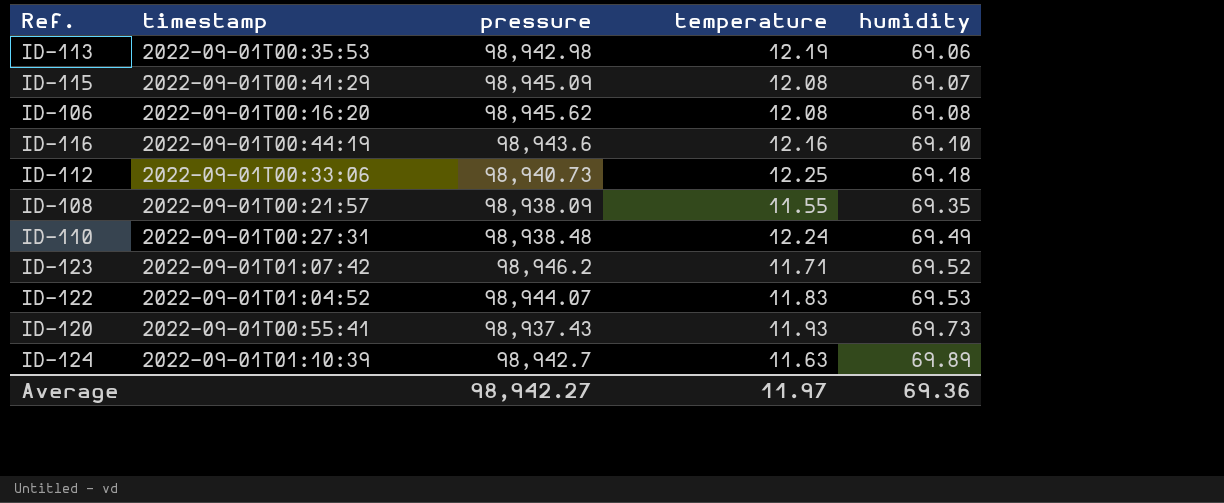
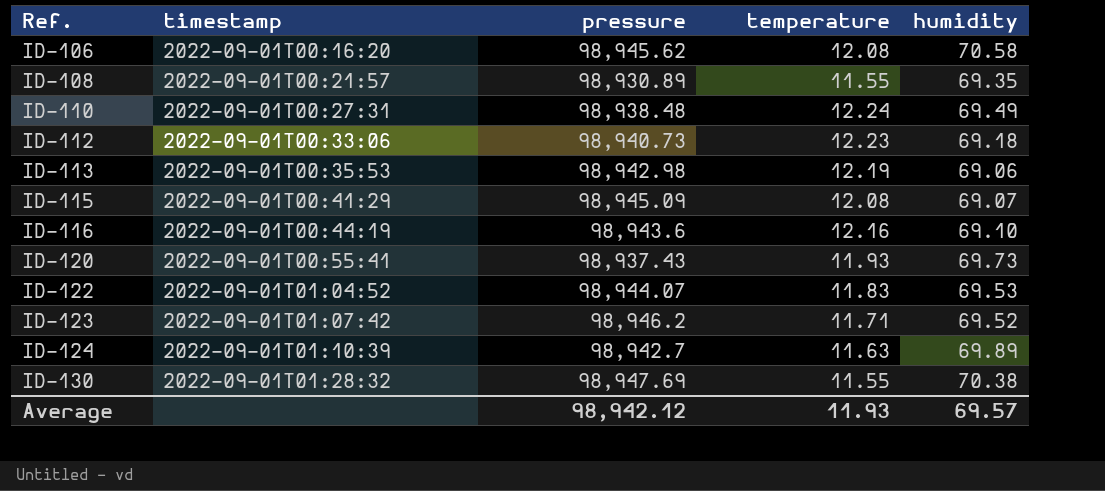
row order: humidity ascending -> Ref. ascending
ID-106 | humidity: 69.08 -> 70.58
ID-108 | pressure: 98,938.09 -> 98,930.89
ID-112 | temperature: 12.25 -> 12.23
row ID-130: none -> 2022-09-01T01:28:32 | 98,947.69 | 11.55 | 70.38
Average | pressure: 98,942.27 -> 98,942.12
Average | temperature: 11.97 -> 11.93
Average | humidity: 69.36 -> 69.57

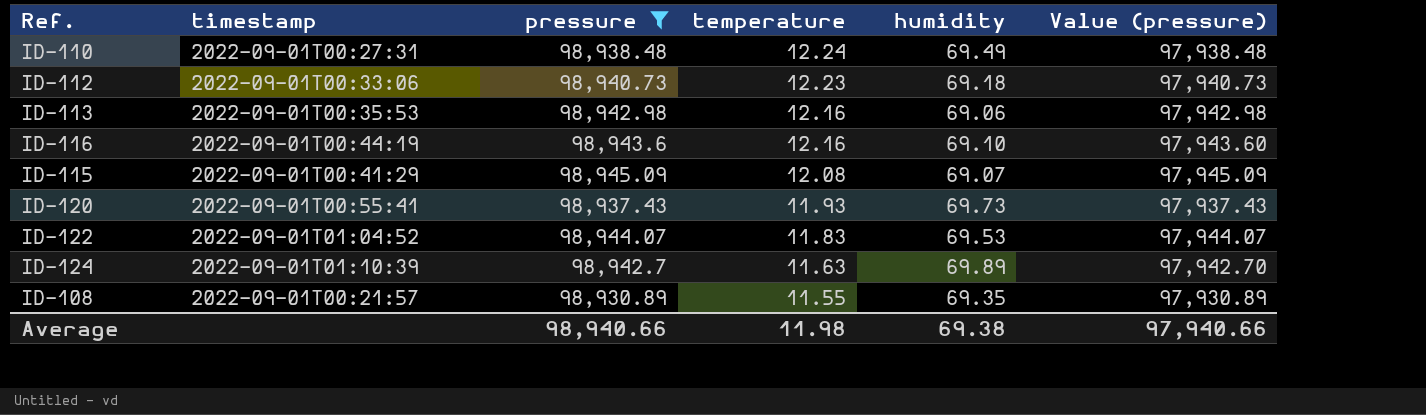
filter: none -> pressure <= 98,945.09
row order: Ref. ascending -> temperature descending
column Value (pressure) | formula: none -> [pressure] - 1000
ID-113 | temperature: 12.19 -> 12.16
Average | pressure: 98,942.12 -> 98,940.66
Average | temperature: 11.93 -> 11.98
Average | humidity: 69.57 -> 69.38

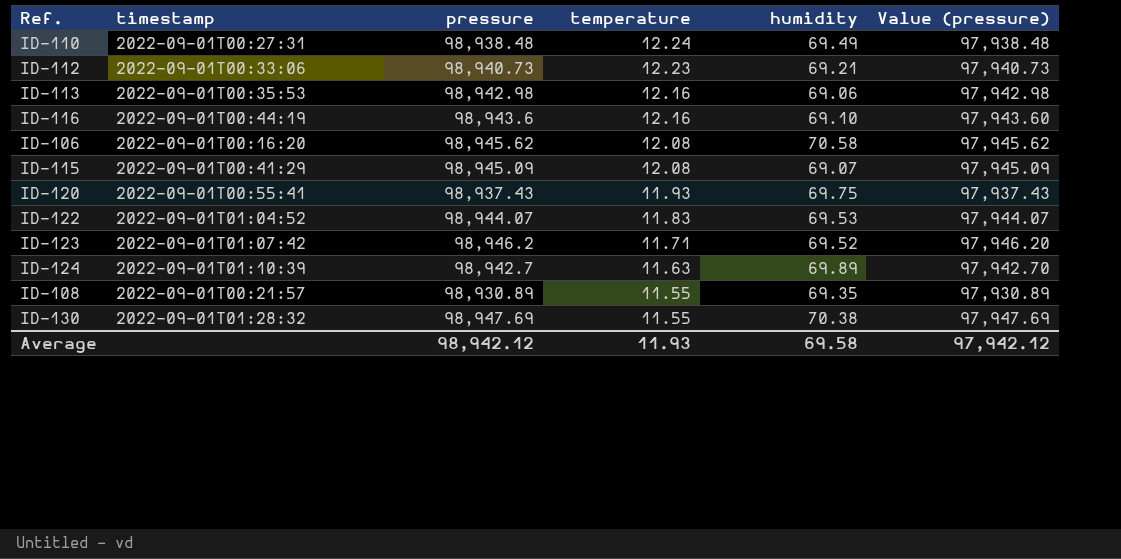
filter: pressure <= 98,945.09 -> none
ID-112 | humidity: 69.18 -> 69.21
ID-120 | humidity: 69.73 -> 69.75
Average | pressure: 98,940.66 -> 98,942.12
Average | temperature: 11.98 -> 11.93
Average | humidity: 69.38 -> 69.58
Average | Value (pressure): 97,940.66 -> 97,942.12

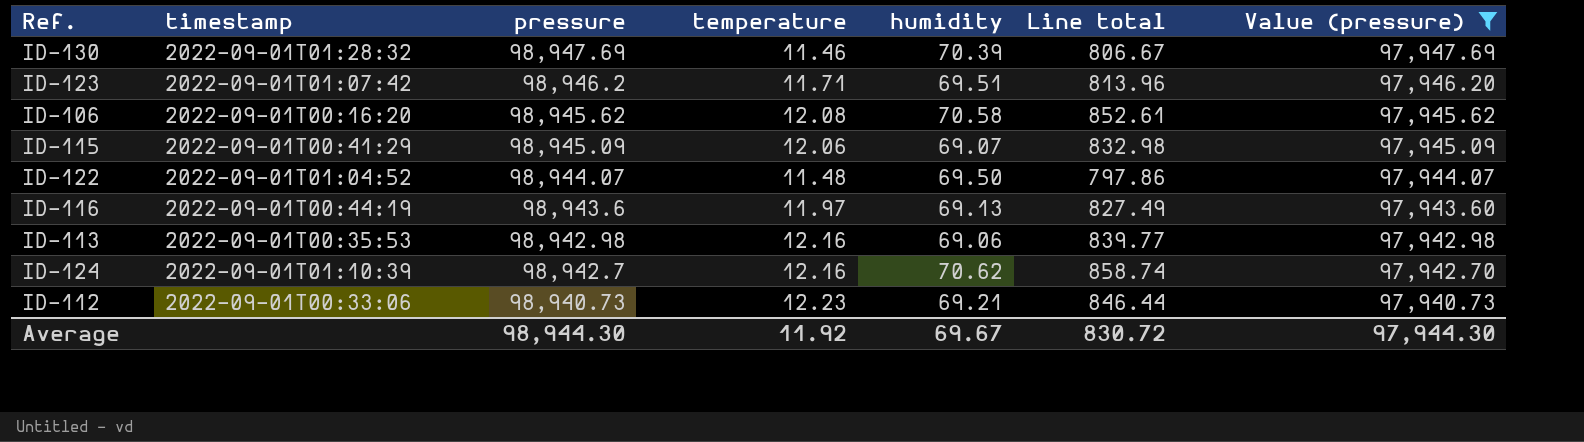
filter: none -> Value (pressure) >= 97,940.73
row order: temperature descending -> pressure descending
column Line total | formula: none -> [temperature] * [humidity]
ID-130 | temperature: 11.55 -> 11.46
ID-130 | humidity: 70.38 -> 70.39
ID-123 | humidity: 69.52 -> 69.51
ID-115 | temperature: 12.08 -> 12.06
ID-122 | temperature: 11.83 -> 11.48
ID-122 | humidity: 69.53 -> 69.50
ID-116 | temperature: 12.16 -> 11.97
ID-116 | humidity: 69.10 -> 69.13
ID-124 | temperature: 11.63 -> 12.16
ID-124 | humidity: 69.89 -> 70.62
Average | pressure: 98,942.12 -> 98,944.30
Average | temperature: 11.93 -> 11.92
Average | humidity: 69.58 -> 69.67
Average | Value (pressure): 97,942.12 -> 97,944.30

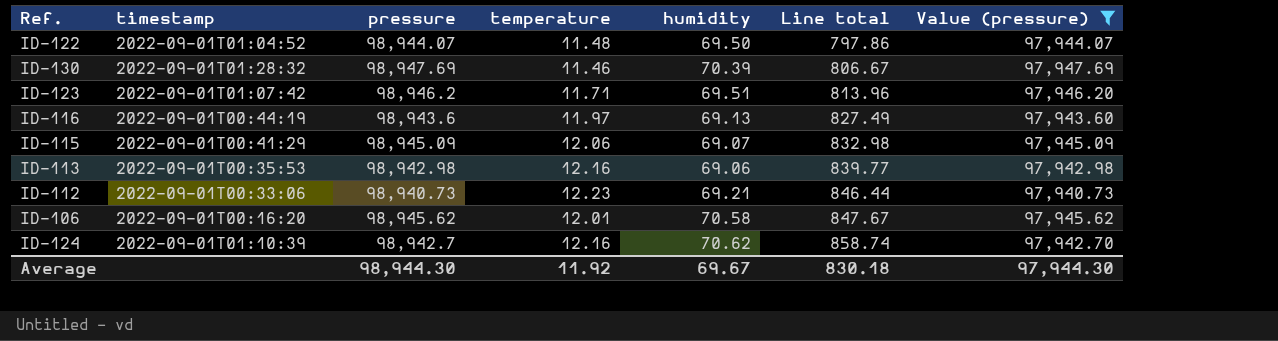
row order: pressure descending -> Line total ascending
ID-106 | temperature: 12.08 -> 12.01
ID-106 | Line total: 852.61 -> 847.67
Average | Line total: 830.72 -> 830.18

